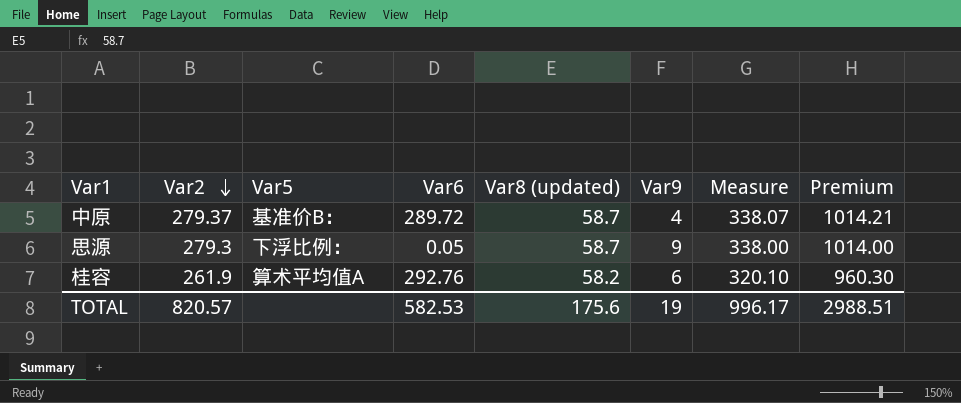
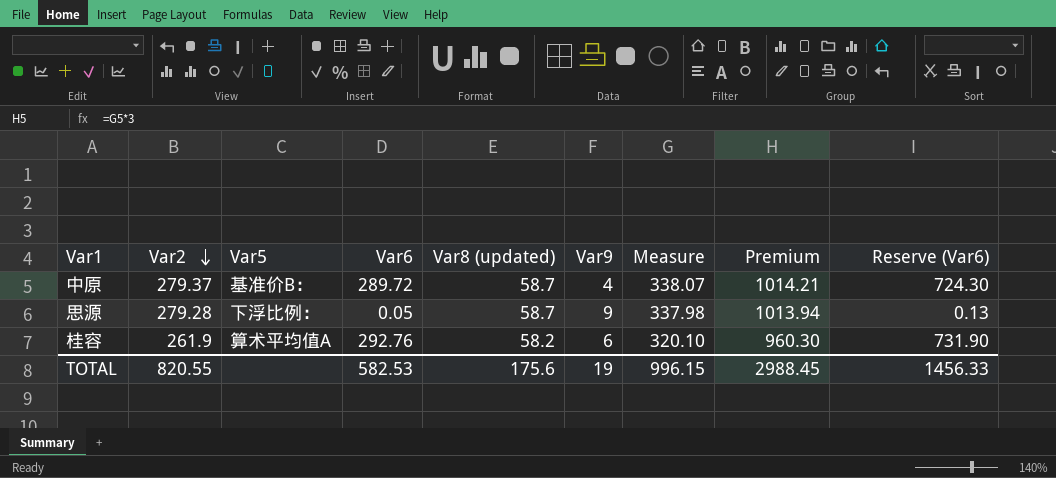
column Reserve (Var6) | formula: none -> [Var6] * 2.5
思源 | Var2: 279.3 -> 279.28
思源 | Measure: 338.00 -> 337.98
思源 | Premium: 1014.00 -> 1013.94
TOTAL | Var2: 820.57 -> 820.55
TOTAL | Measure: 996.17 -> 996.15
TOTAL | Premium: 2988.51 -> 2988.45

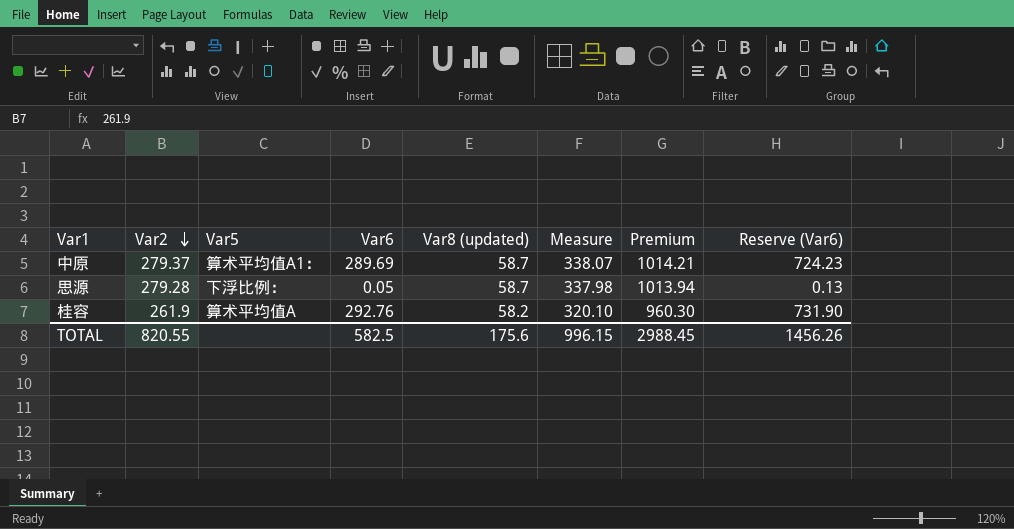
column Var9 | position: 6 -> none
中原 | Var5: 基准价B： -> 算术平均值A1：
中原 | Var6: 289.72 -> 289.69
中原 | Reserve (Var6): 724.30 -> 724.23
TOTAL | Var6: 582.53 -> 582.5
TOTAL | Reserve (Var6): 1456.33 -> 1456.26

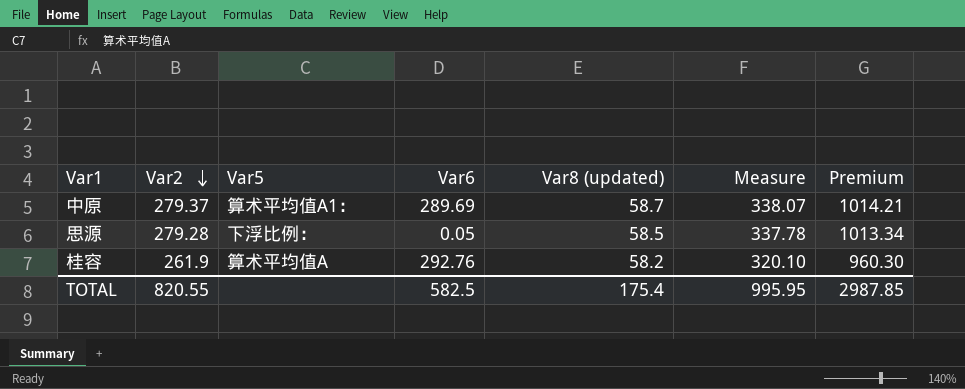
column Reserve (Var6) | formula: [Var6] * 2.5 -> none
思源 | Var8 (updated): 58.7 -> 58.5
思源 | Measure: 337.98 -> 337.78
思源 | Premium: 1013.94 -> 1013.34
TOTAL | Var8 (updated): 175.6 -> 175.4
TOTAL | Measure: 996.15 -> 995.95
TOTAL | Premium: 2988.45 -> 2987.85

